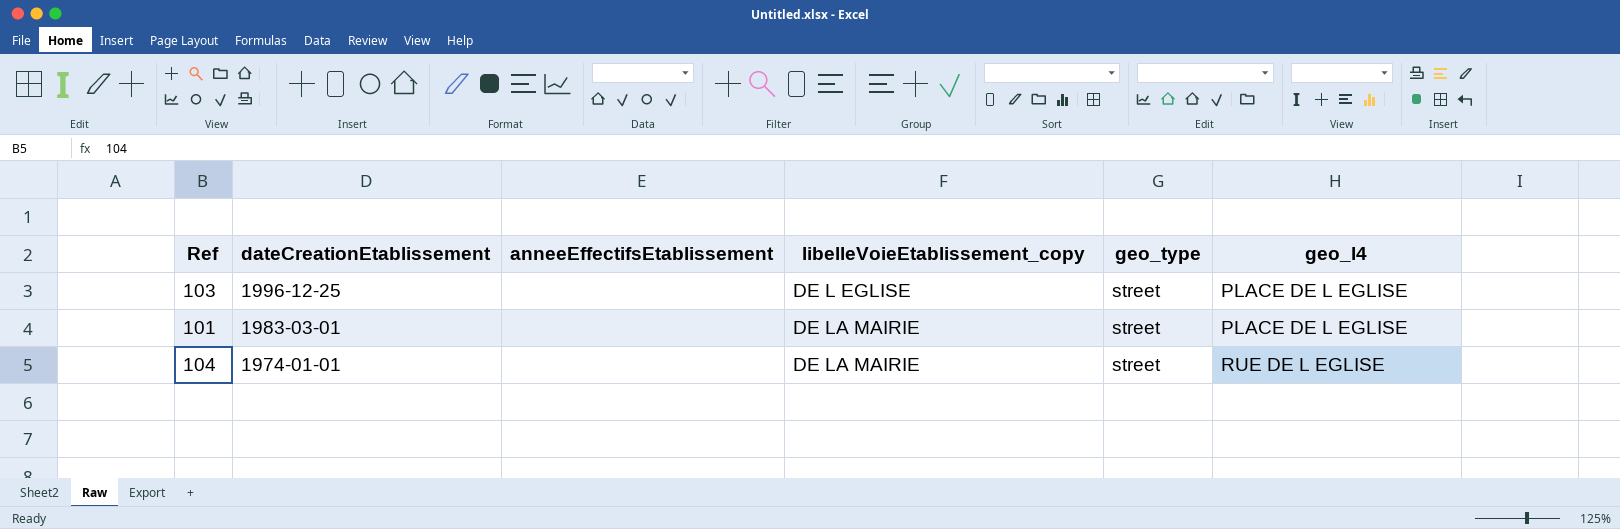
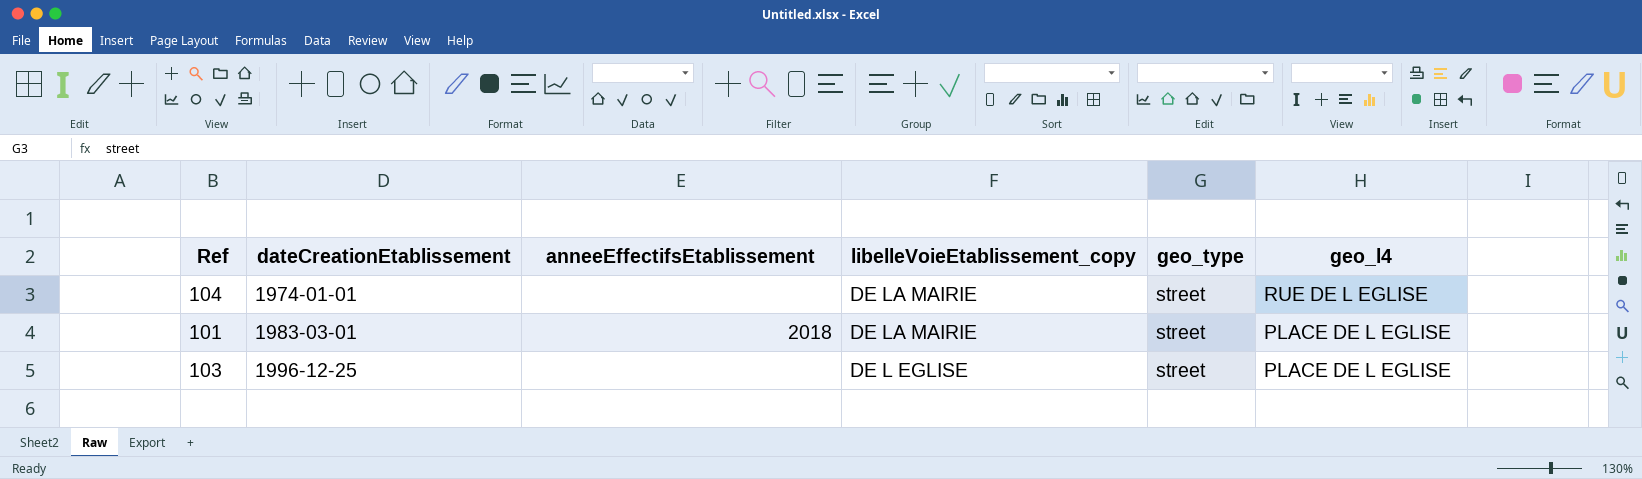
row order: dateCreationEtablissement descending -> dateCreationEtablissement ascending
101 | anneeEffectifsEtablissement: none -> 2018

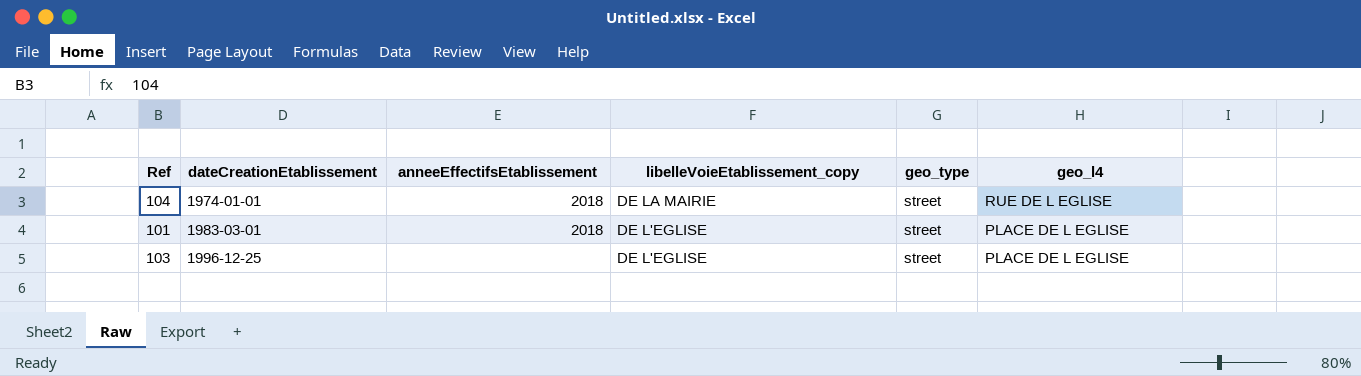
104 | anneeEffectifsEtablissement: none -> 2018
101 | libelleVoieEtablissement_copy: DE LA MAIRIE -> DE L'EGLISE
103 | libelleVoieEtablissement_copy: DE L EGLISE -> DE L'EGLISE

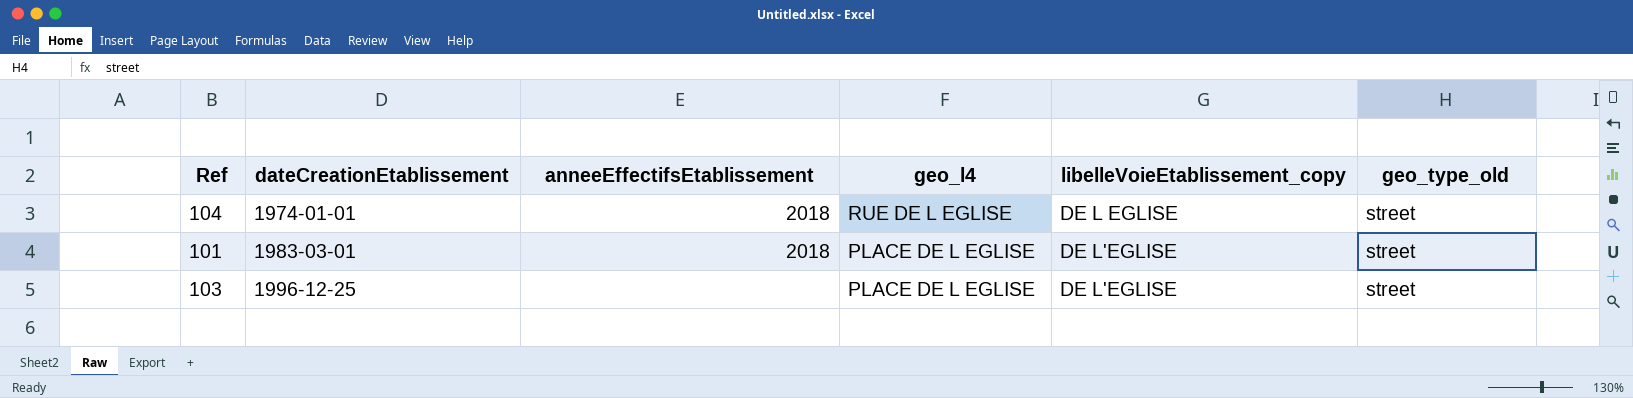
column geo_l4 | position: 6 -> 4
column name: geo_type -> geo_type_old
104 | libelleVoieEtablissement_copy: DE LA MAIRIE -> DE L EGLISE

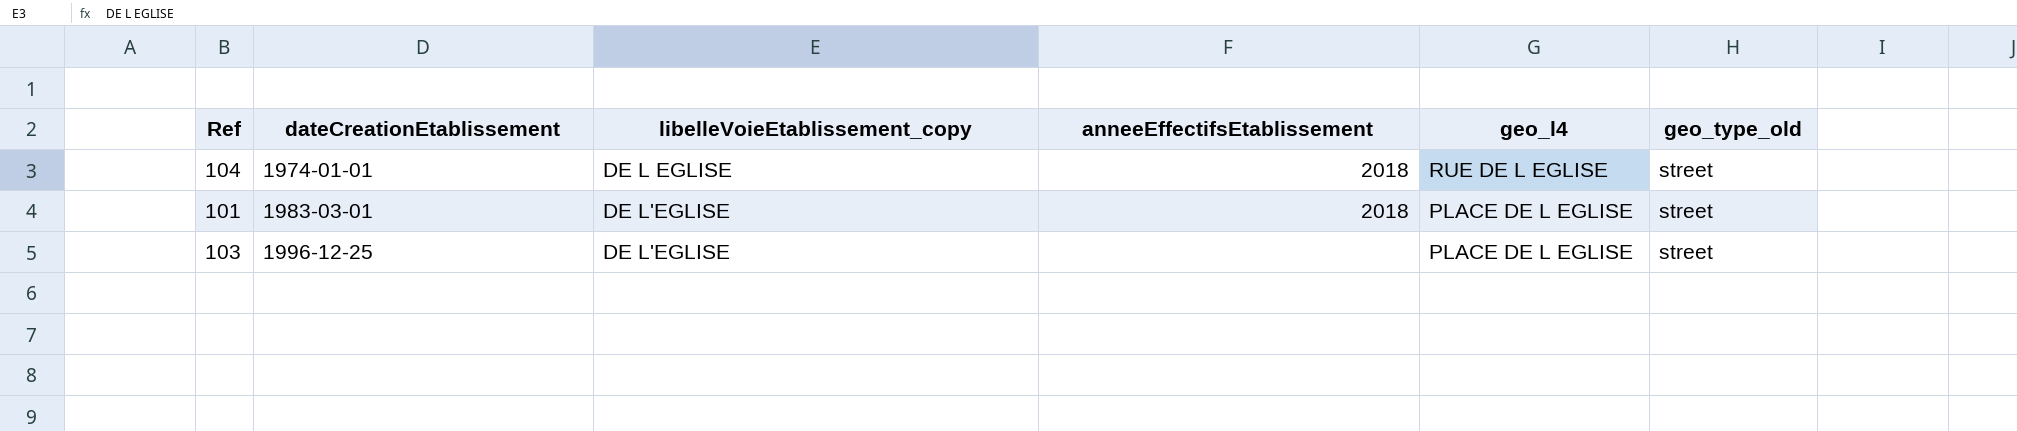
column libelleVoieEtablissement_copy | position: 5 -> 3

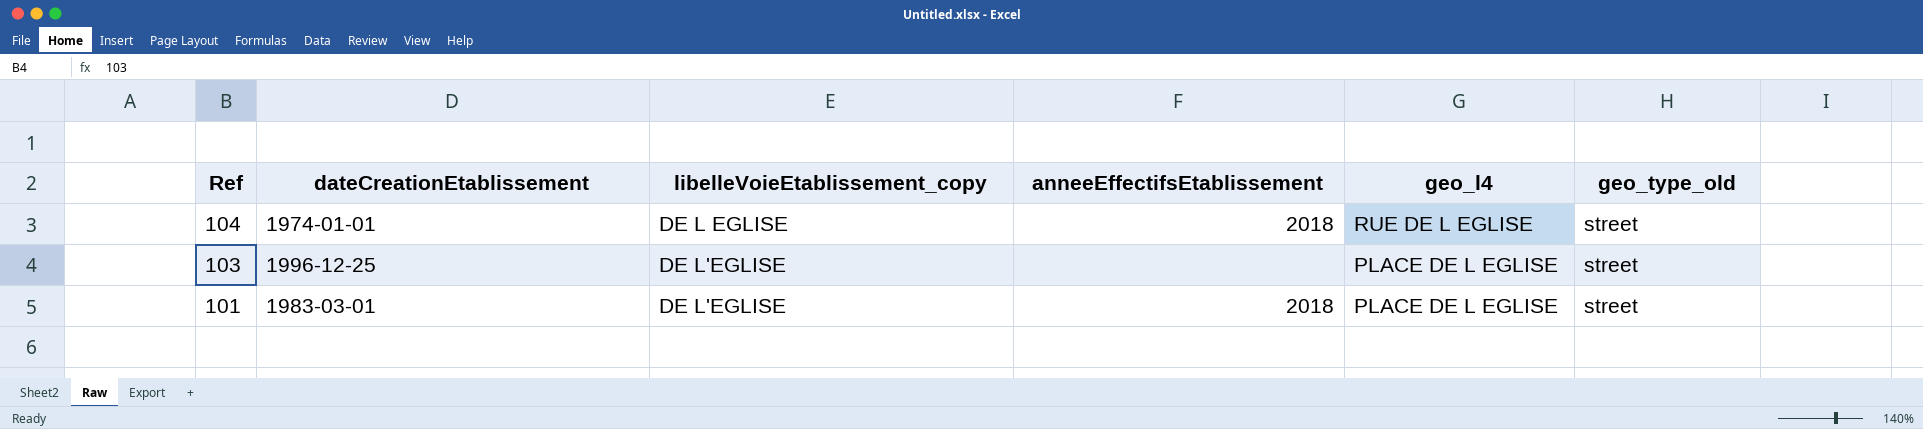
row order: dateCreationEtablissement ascending -> Ref descending

